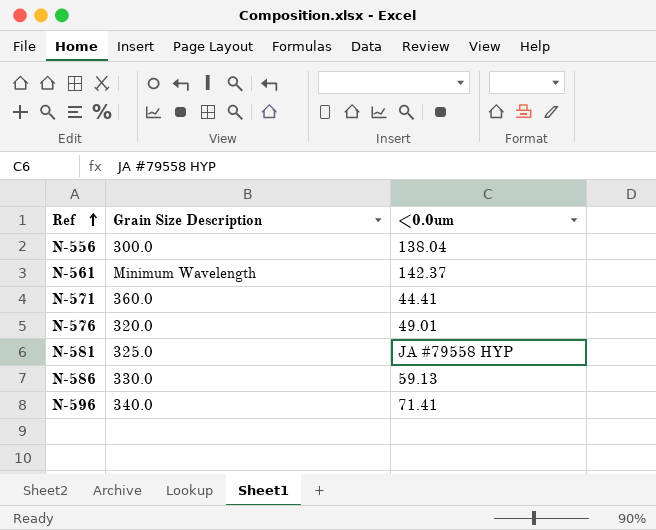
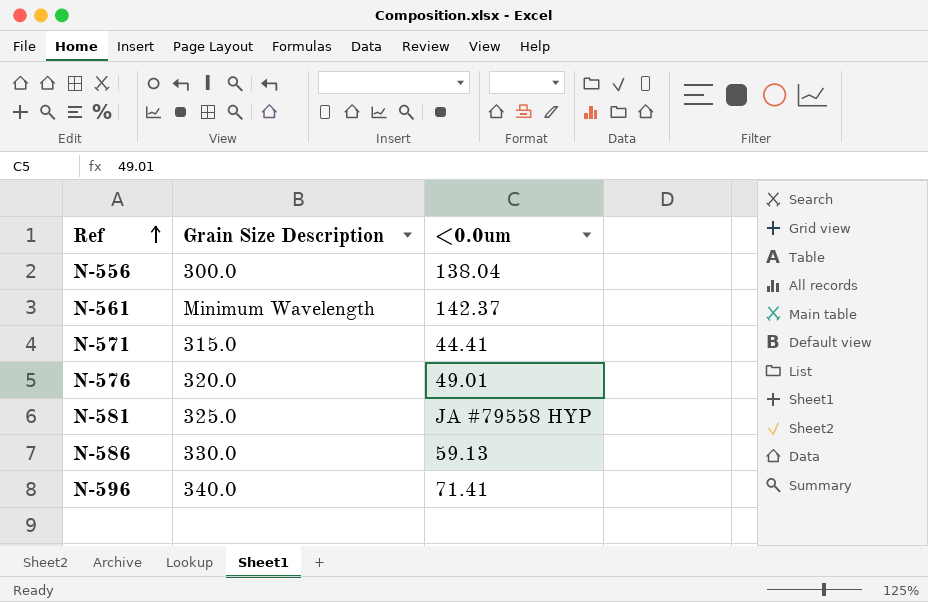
N-571 | Grain Size Description: 360.0 -> 315.0

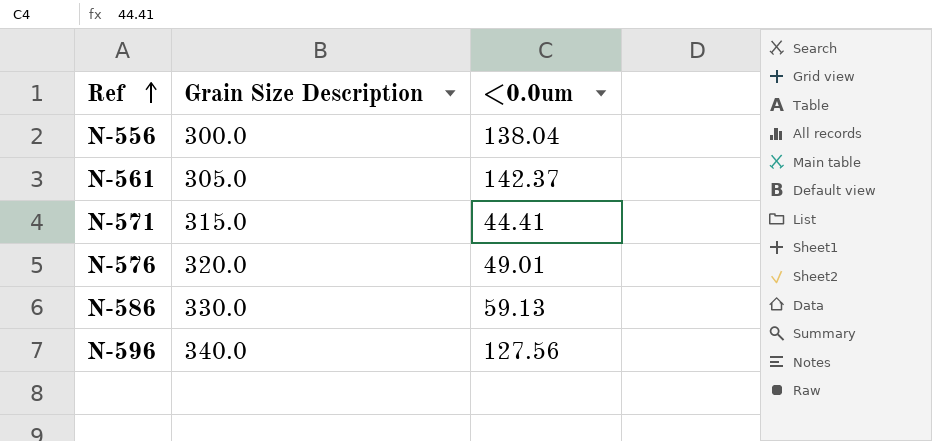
row N-581: 325.0 | JA #79558 HYP -> none
N-561 | Grain Size Description: Minimum Wavelength -> 305.0
N-596 | <0.0um: 71.41 -> 127.56

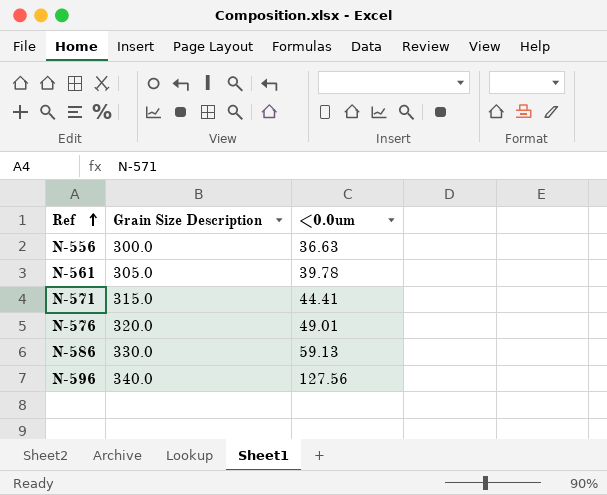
N-556 | <0.0um: 138.04 -> 36.63
N-561 | <0.0um: 142.37 -> 39.78

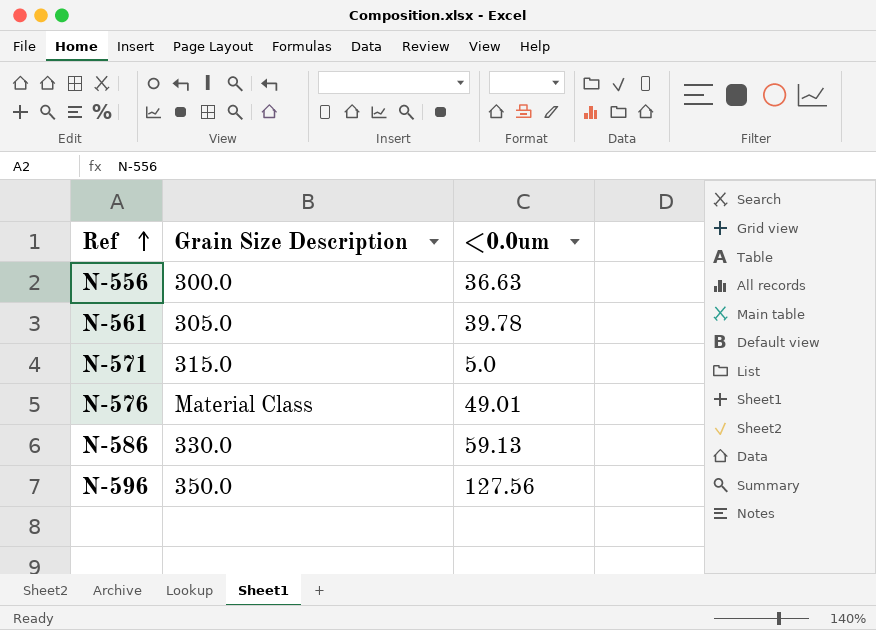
N-571 | <0.0um: 44.41 -> 5.0
N-576 | Grain Size Description: 320.0 -> Material Class
N-596 | Grain Size Description: 340.0 -> 350.0

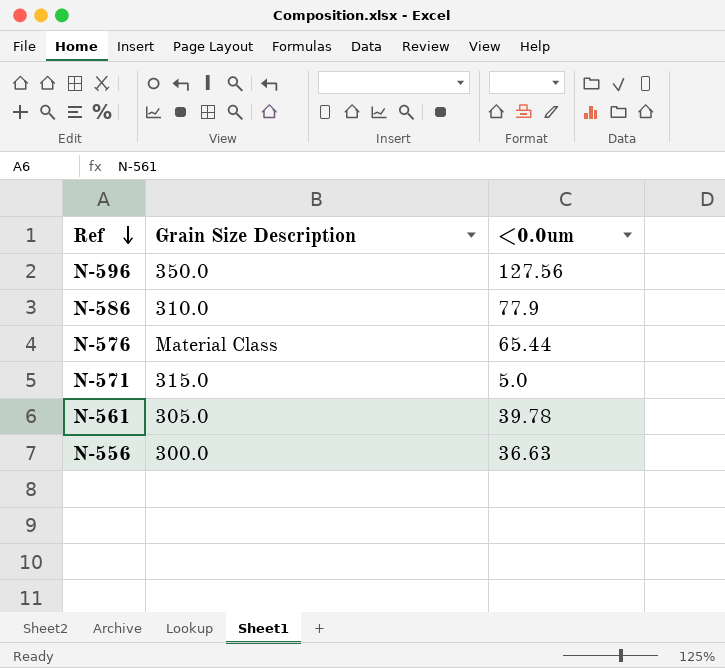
row order: Ref ascending -> Ref descending
N-586 | Grain Size Description: 330.0 -> 310.0
N-586 | <0.0um: 59.13 -> 77.9
N-576 | <0.0um: 49.01 -> 65.44

